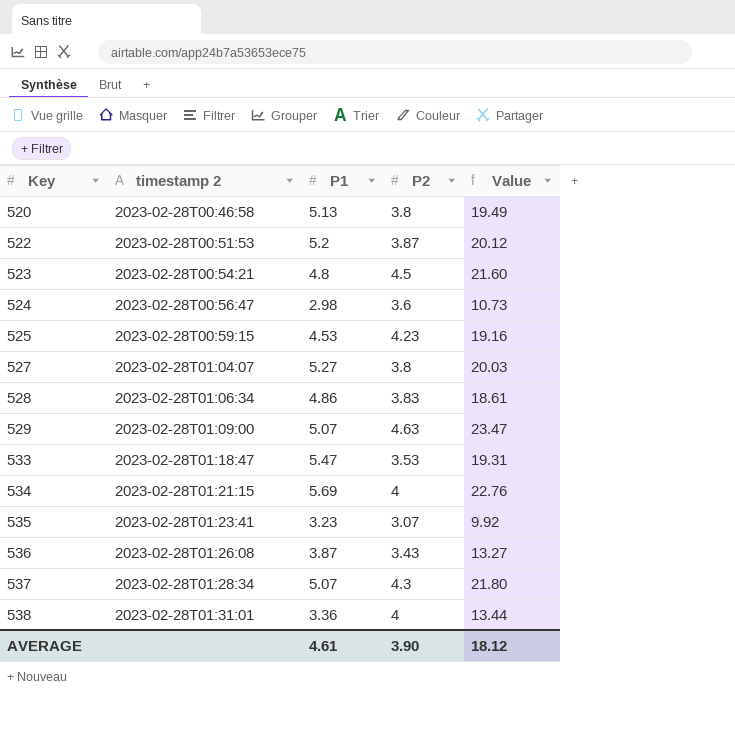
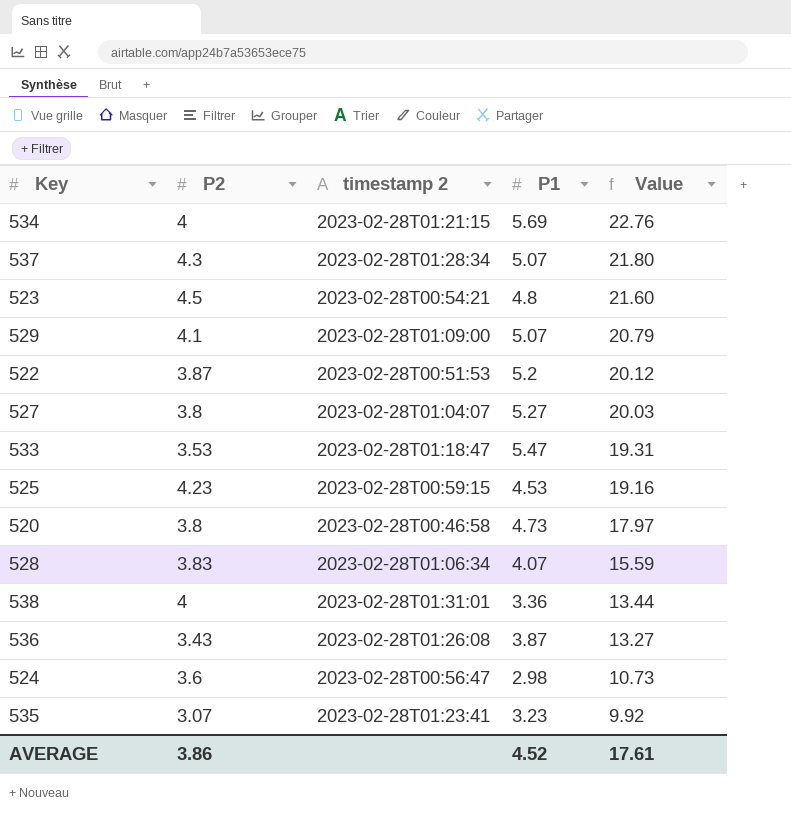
row order: Key ascending -> Value descending
column P2 | position: 4 -> 2
529 | P2: 4.63 -> 4.1
529 | Value: 23.47 -> 20.79
520 | P1: 5.13 -> 4.73
520 | Value: 19.49 -> 17.97
528 | P1: 4.86 -> 4.07
528 | Value: 18.61 -> 15.59
AVERAGE | P2: 3.90 -> 3.86
AVERAGE | P1: 4.61 -> 4.52
AVERAGE | Value: 18.12 -> 17.61

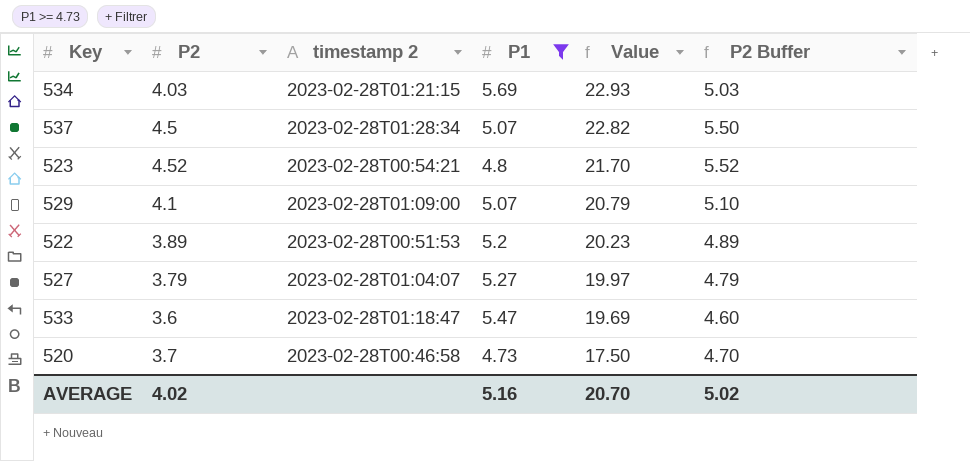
filter: none -> P1 >= 4.73
column P2 Buffer | formula: none -> [P2] + 1
534 | P2: 4 -> 4.03
534 | Value: 22.76 -> 22.93
537 | P2: 4.3 -> 4.5
537 | Value: 21.80 -> 22.82
523 | P2: 4.5 -> 4.52
523 | Value: 21.60 -> 21.70
522 | P2: 3.87 -> 3.89
522 | Value: 20.12 -> 20.23
527 | P2: 3.8 -> 3.79
527 | Value: 20.03 -> 19.97
533 | P2: 3.53 -> 3.6
533 | Value: 19.31 -> 19.69
520 | P2: 3.8 -> 3.7
520 | Value: 17.97 -> 17.50
AVERAGE | P2: 3.86 -> 4.02
AVERAGE | P1: 4.52 -> 5.16
AVERAGE | Value: 17.61 -> 20.70

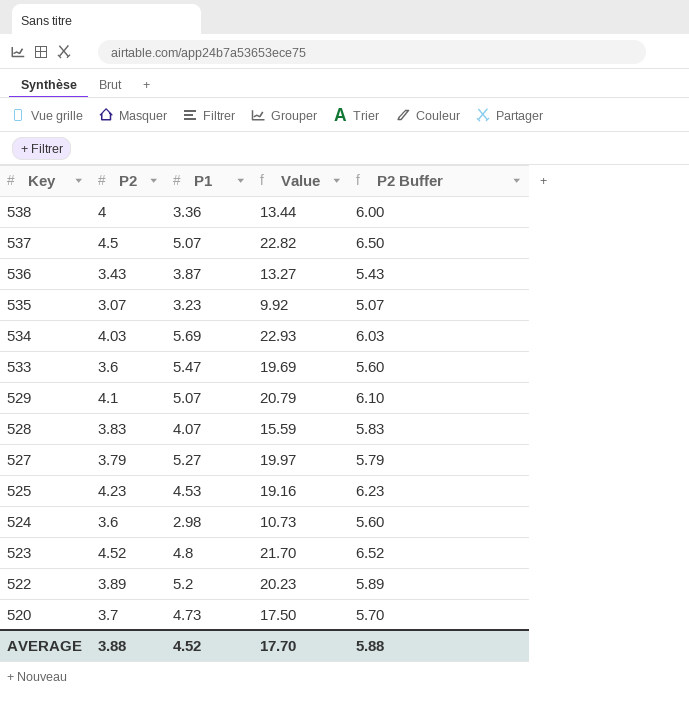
filter: P1 >= 4.73 -> none
row order: Value descending -> Key descending
column timestamp 2 | position: 3 -> none
column P2 Buffer | formula: [P2] + 1 -> [P2] + 2
AVERAGE | P2: 4.02 -> 3.88
AVERAGE | P1: 5.16 -> 4.52
AVERAGE | Value: 20.70 -> 17.70
AVERAGE | P2 Buffer: 5.02 -> 5.88

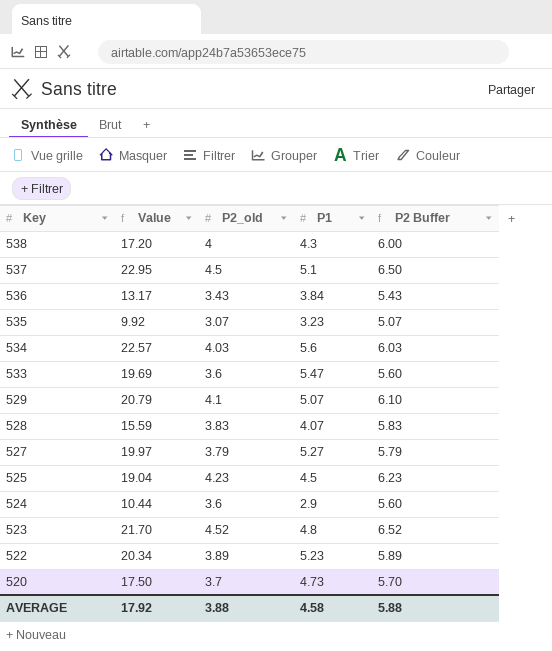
column Value | position: 4 -> 2
column name: P2 -> P2_old
538 | Value: 13.44 -> 17.20
538 | P1: 3.36 -> 4.3
537 | Value: 22.82 -> 22.95
537 | P1: 5.07 -> 5.1
536 | Value: 13.27 -> 13.17
536 | P1: 3.87 -> 3.84
534 | Value: 22.93 -> 22.57
534 | P1: 5.69 -> 5.6
525 | Value: 19.16 -> 19.04
525 | P1: 4.53 -> 4.5
524 | Value: 10.73 -> 10.44
524 | P1: 2.98 -> 2.9
522 | Value: 20.23 -> 20.34
522 | P1: 5.2 -> 5.23
AVERAGE | Value: 17.70 -> 17.92
AVERAGE | P1: 4.52 -> 4.58

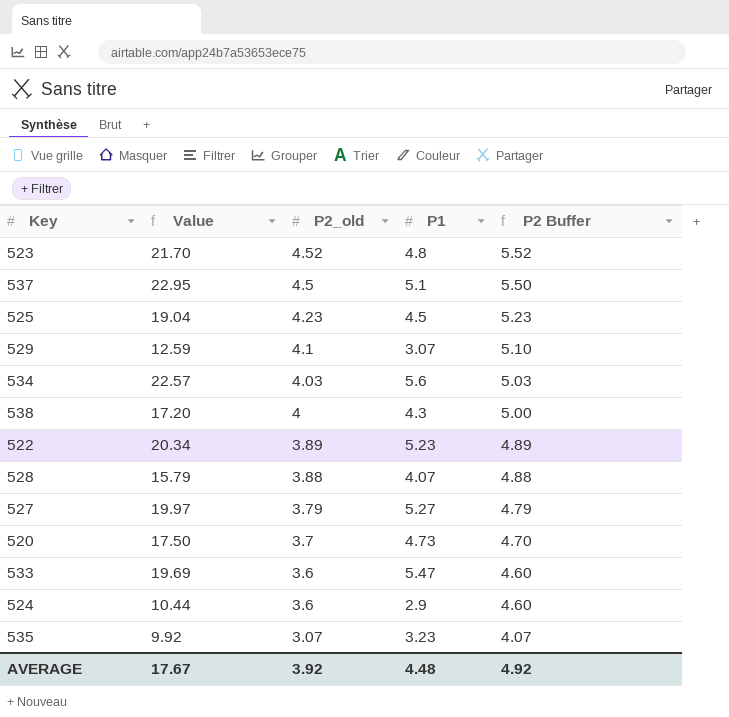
row order: Key descending -> P2_old descending
column P2 Buffer | formula: [P2_old] + 2 -> [P2_old] + 1
row 536: 13.17 | 3.43 | 3.84 | 5.43 -> none
529 | Value: 20.79 -> 12.59
529 | P1: 5.07 -> 3.07
528 | Value: 15.59 -> 15.79
528 | P2_old: 3.83 -> 3.88
AVERAGE | Value: 17.92 -> 17.67
AVERAGE | P2_old: 3.88 -> 3.92
AVERAGE | P1: 4.58 -> 4.48
AVERAGE | P2 Buffer: 5.88 -> 4.92

